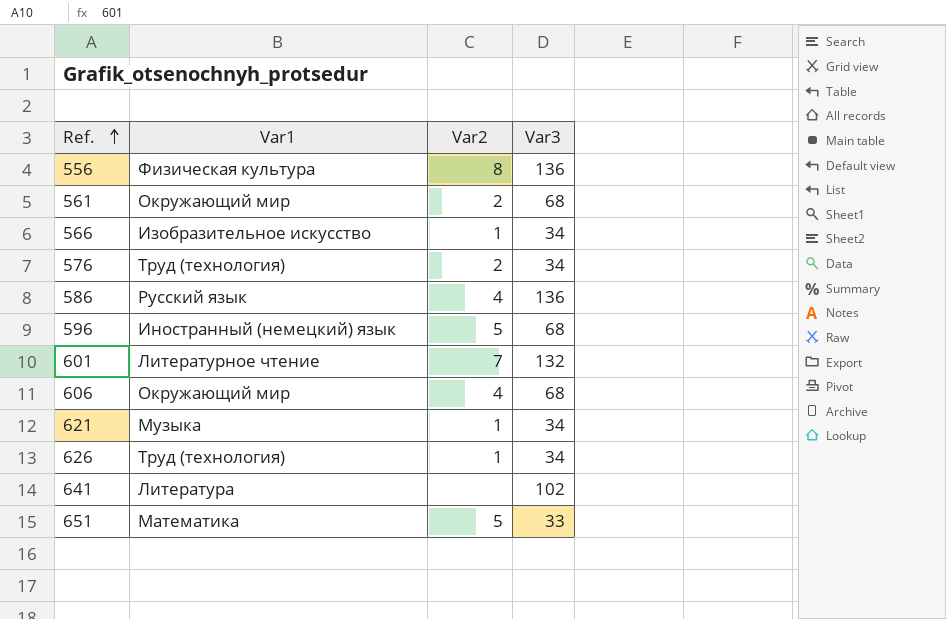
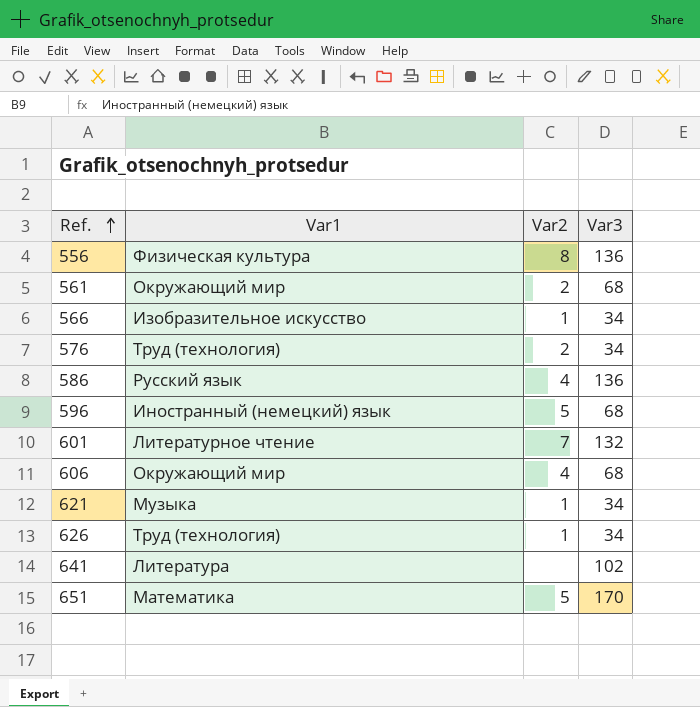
651 | Var3: 33 -> 170

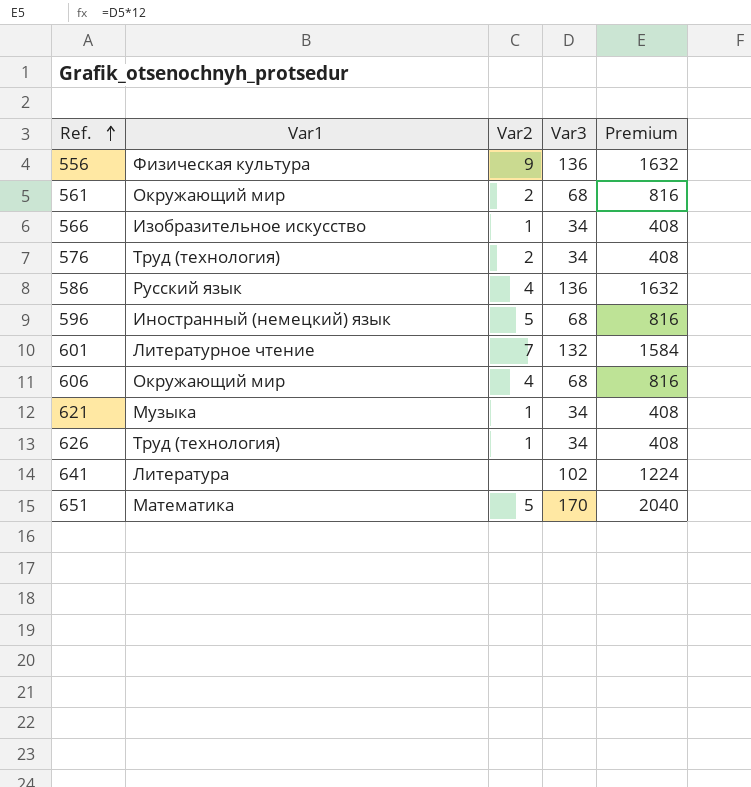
column Premium | formula: none -> [Var3] * 12
556 | Var2: 8 -> 9

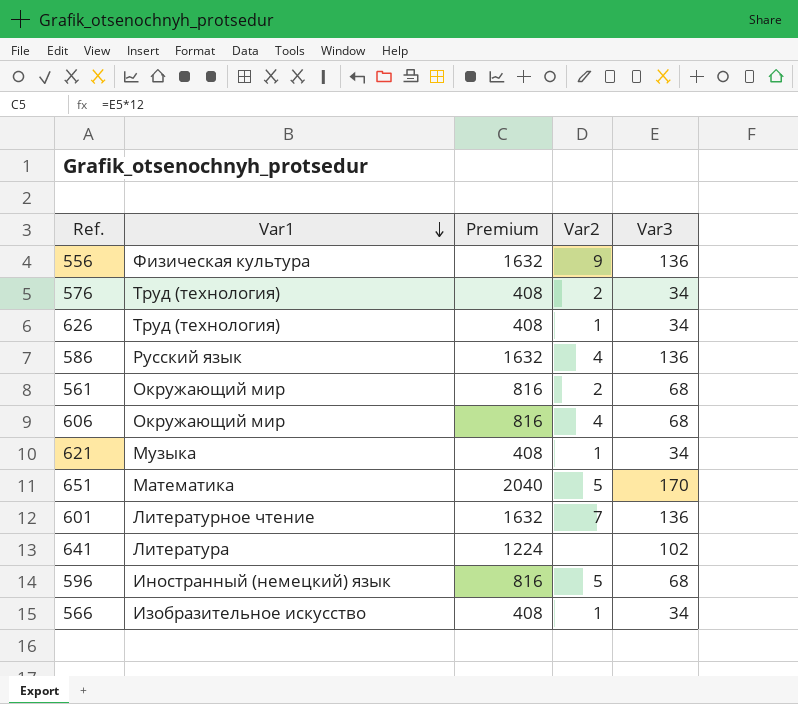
row order: Ref. ascending -> Var1 descending
column Premium | position: 5 -> 3
601 | Premium: 1584 -> 1632
601 | Var3: 132 -> 136

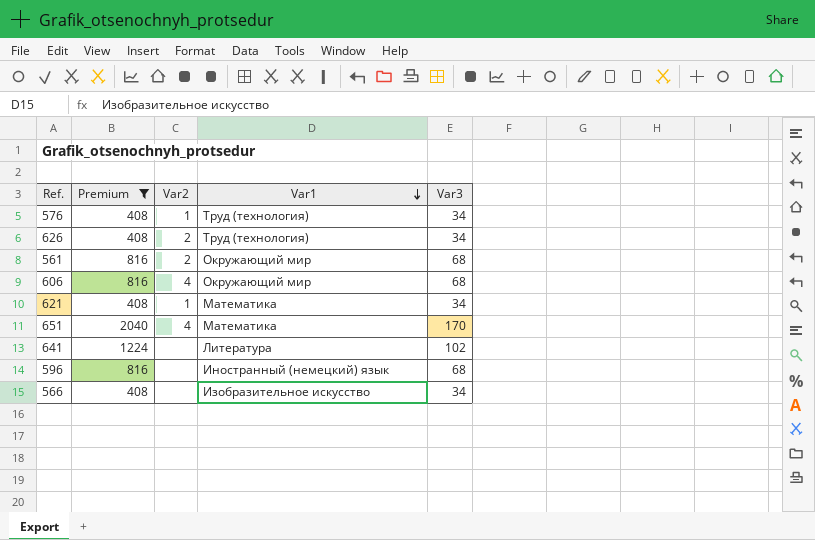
filter: none -> Premium != 1632
column Var1 | position: 2 -> 4
576 | Var2: 2 -> 1
626 | Var2: 1 -> 2
621 | Var1: Музыка -> Математика
651 | Var2: 5 -> 4
596 | Var2: 5 -> none
566 | Var2: 1 -> none

